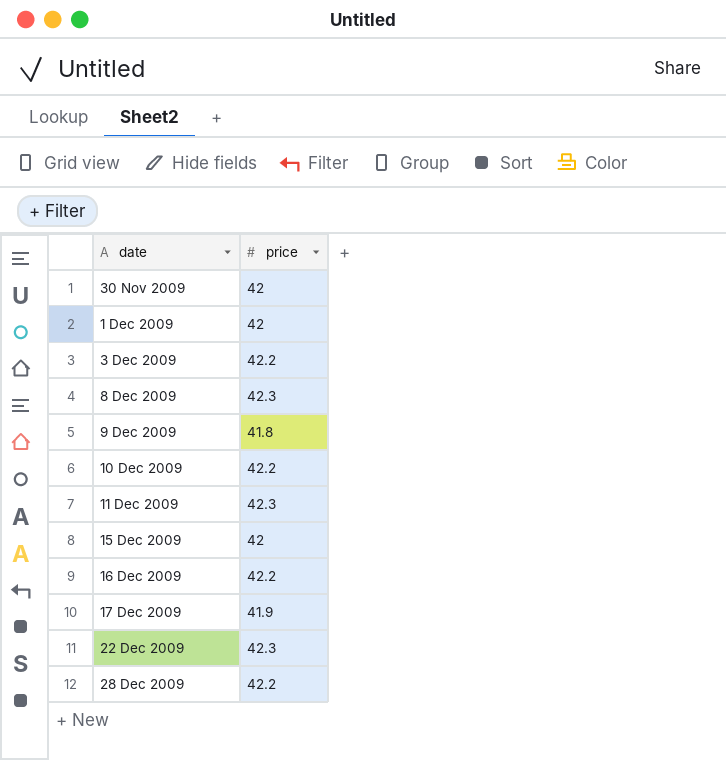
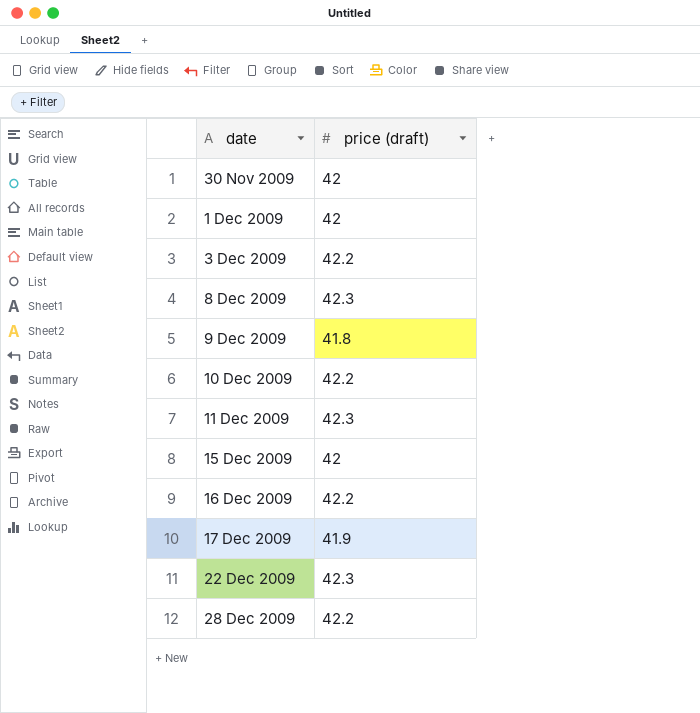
column name: price -> price (draft)

